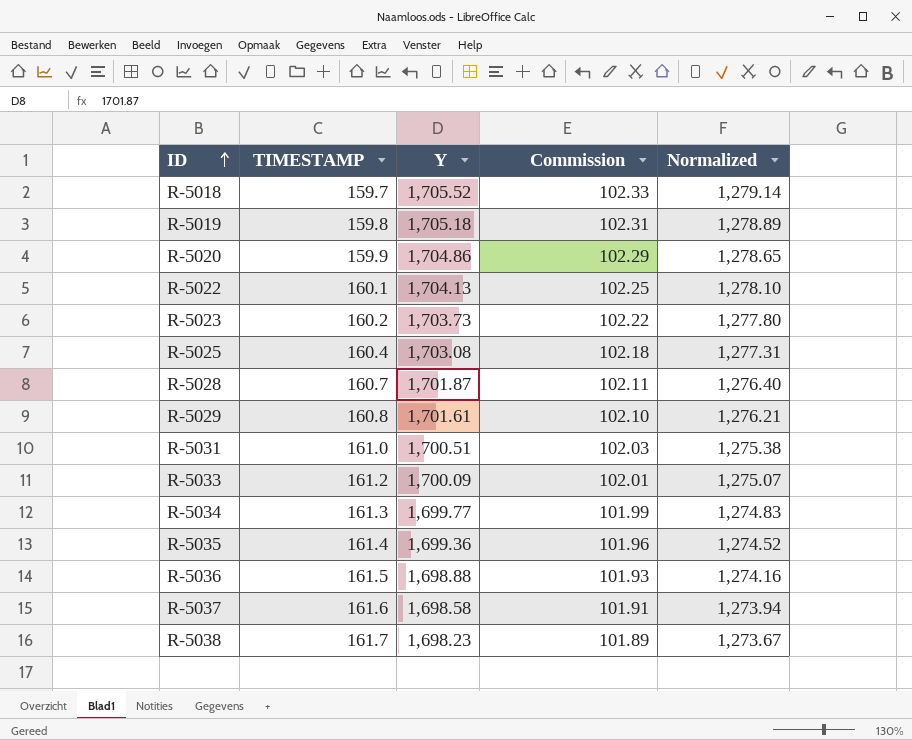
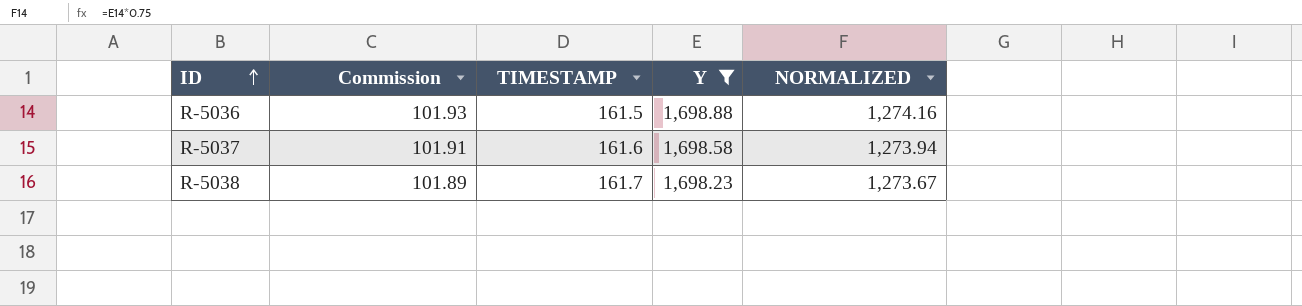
filter: none -> Y <= 1,698.88
column Commission | position: 4 -> 2
column name: Normalized -> NORMALIZED

